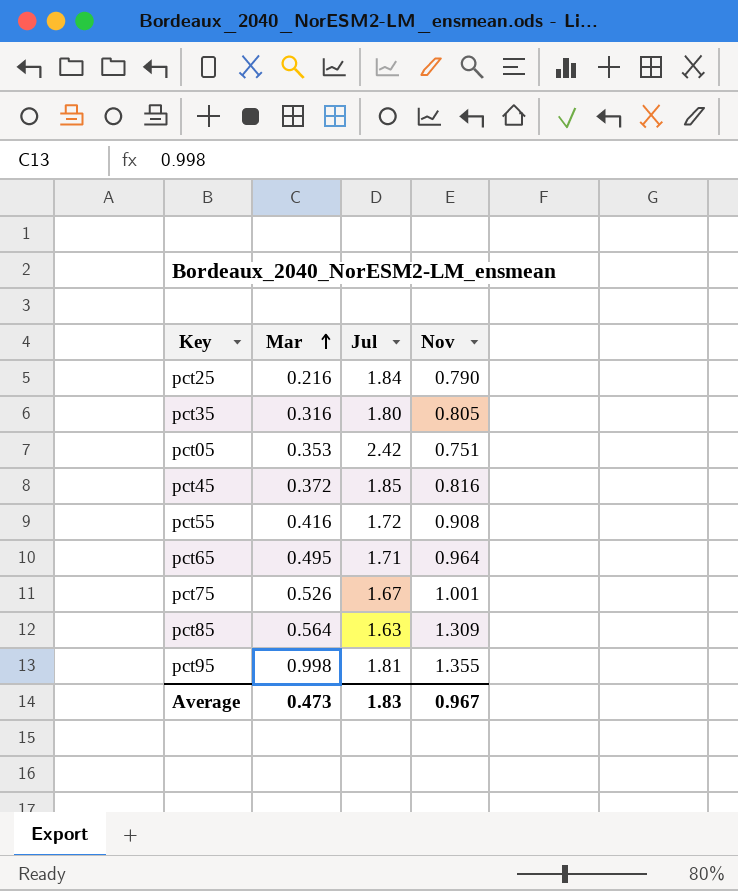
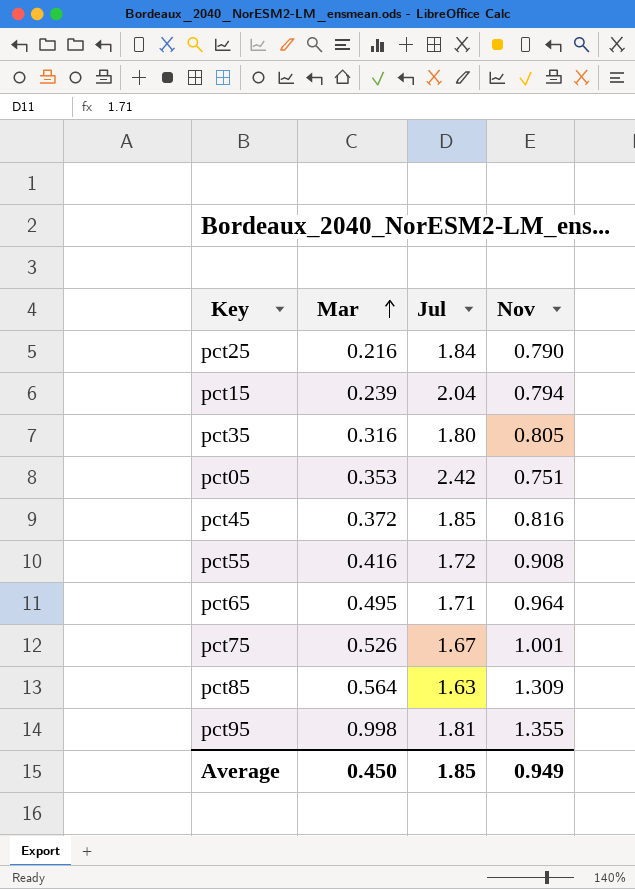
row pct15: none -> 0.239 | 2.04 | 0.794
Average | Mar: 0.473 -> 0.450
Average | Jul: 1.83 -> 1.85
Average | Nov: 0.967 -> 0.949

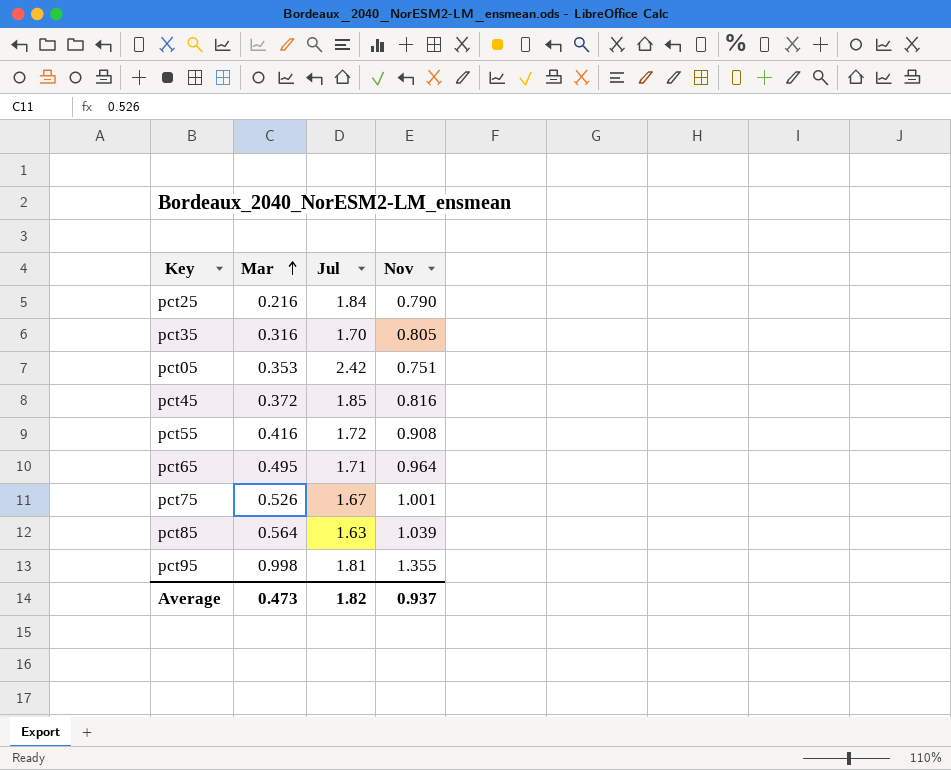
row pct15: 0.239 | 2.04 | 0.794 -> none
pct35 | Jul: 1.80 -> 1.70
pct85 | Nov: 1.309 -> 1.039
Average | Mar: 0.450 -> 0.473
Average | Jul: 1.85 -> 1.82
Average | Nov: 0.949 -> 0.937

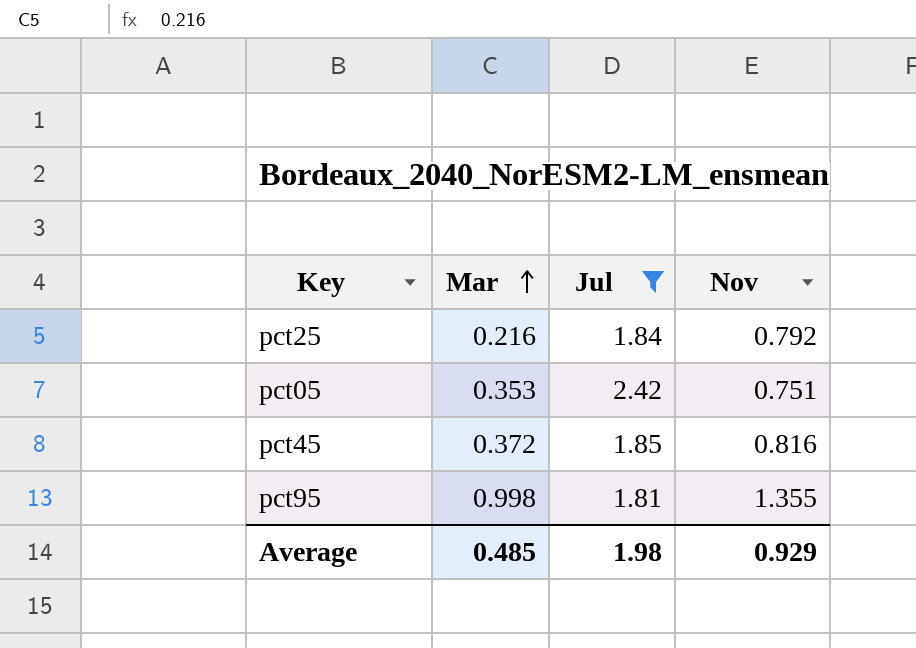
filter: none -> Jul >= 1.81
pct25 | Nov: 0.790 -> 0.792
Average | Mar: 0.473 -> 0.485
Average | Jul: 1.82 -> 1.98
Average | Nov: 0.937 -> 0.929

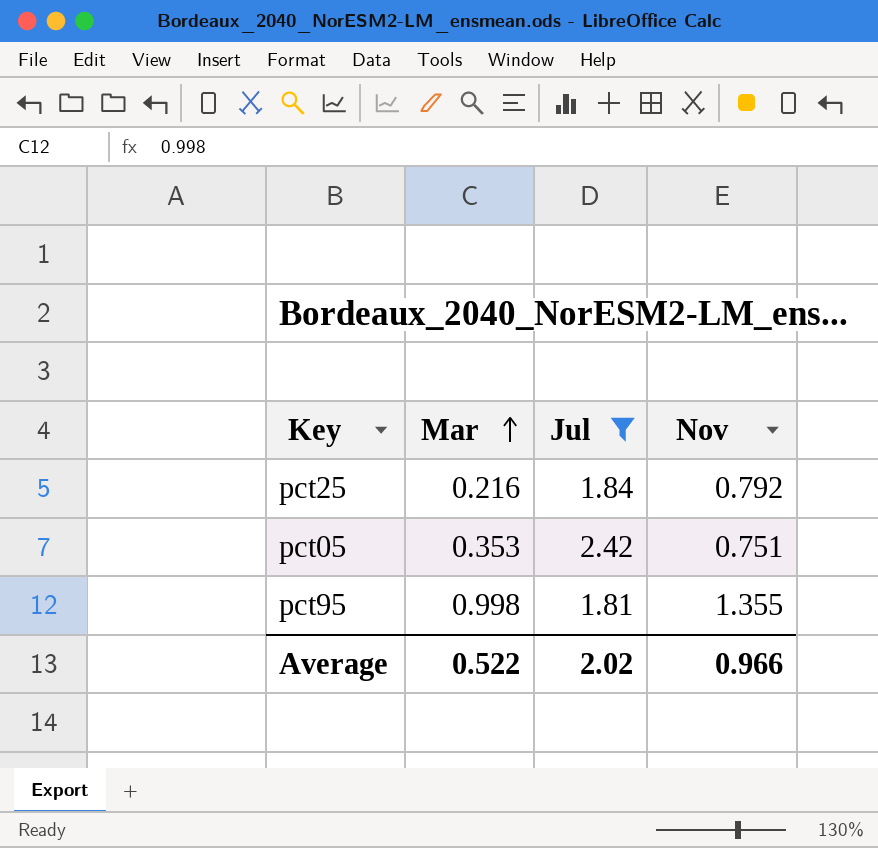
row pct45: 0.372 | 1.85 | 0.816 -> none
Average | Mar: 0.485 -> 0.522
Average | Jul: 1.98 -> 2.02
Average | Nov: 0.929 -> 0.966

